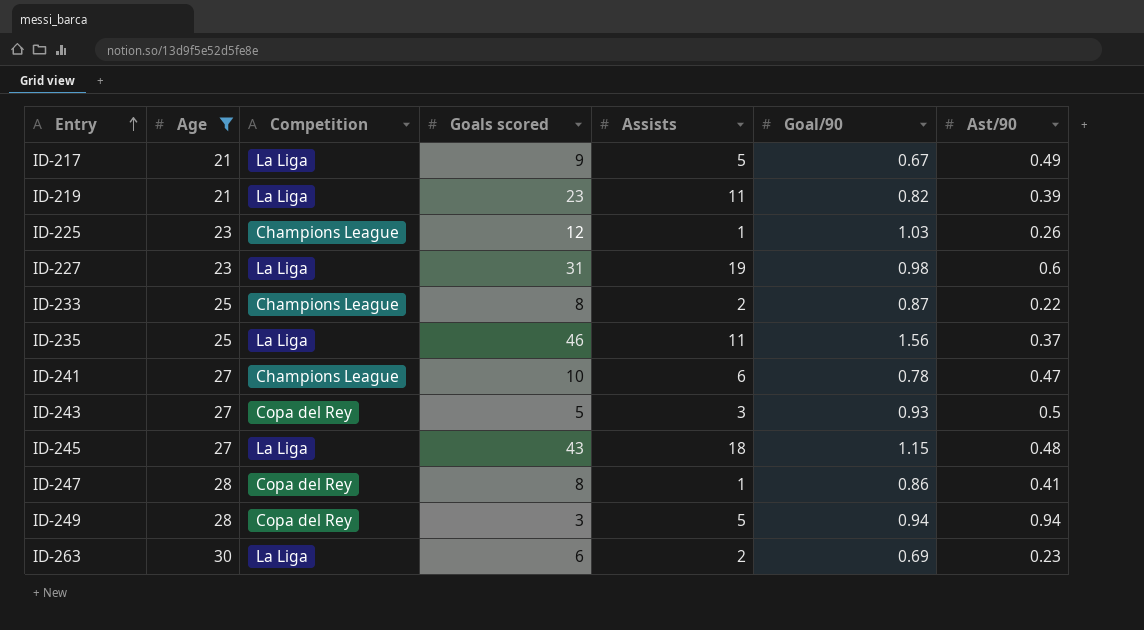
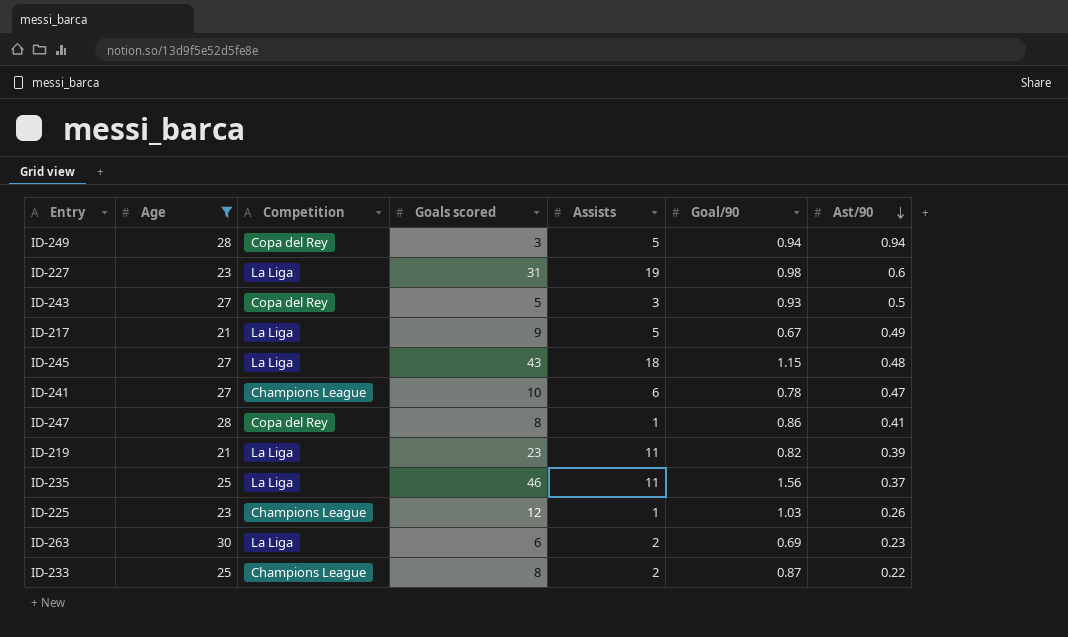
row order: Entry ascending -> Ast/90 descending

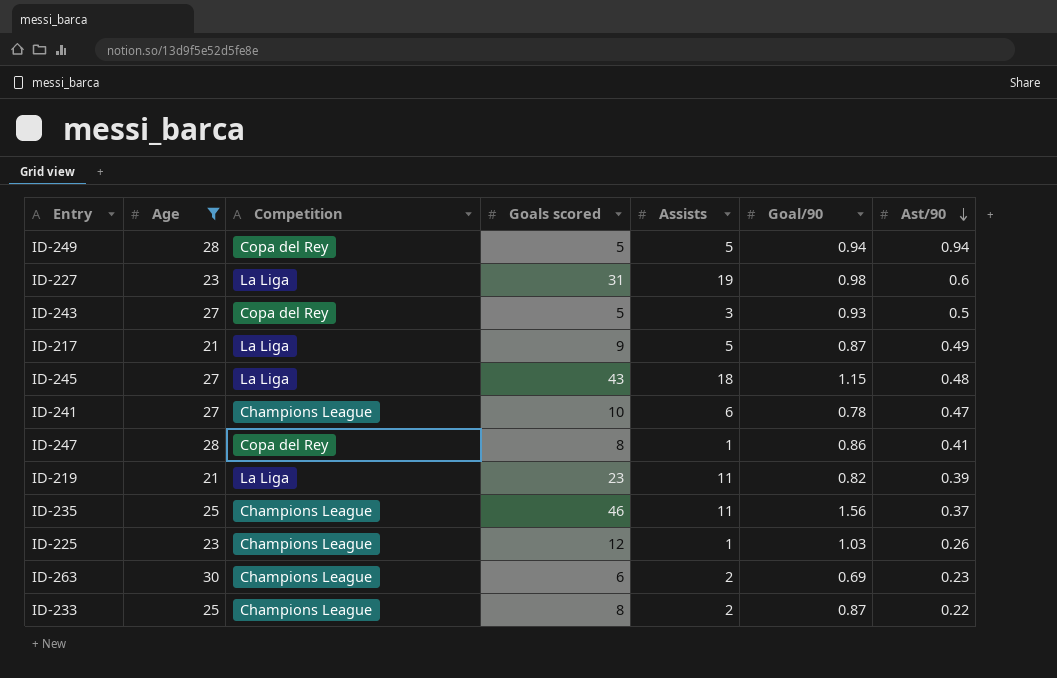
ID-249 | Goals scored: 3 -> 5
ID-217 | Goal/90: 0.67 -> 0.87
ID-235 | Competition: La Liga -> Champions League
ID-263 | Competition: La Liga -> Champions League

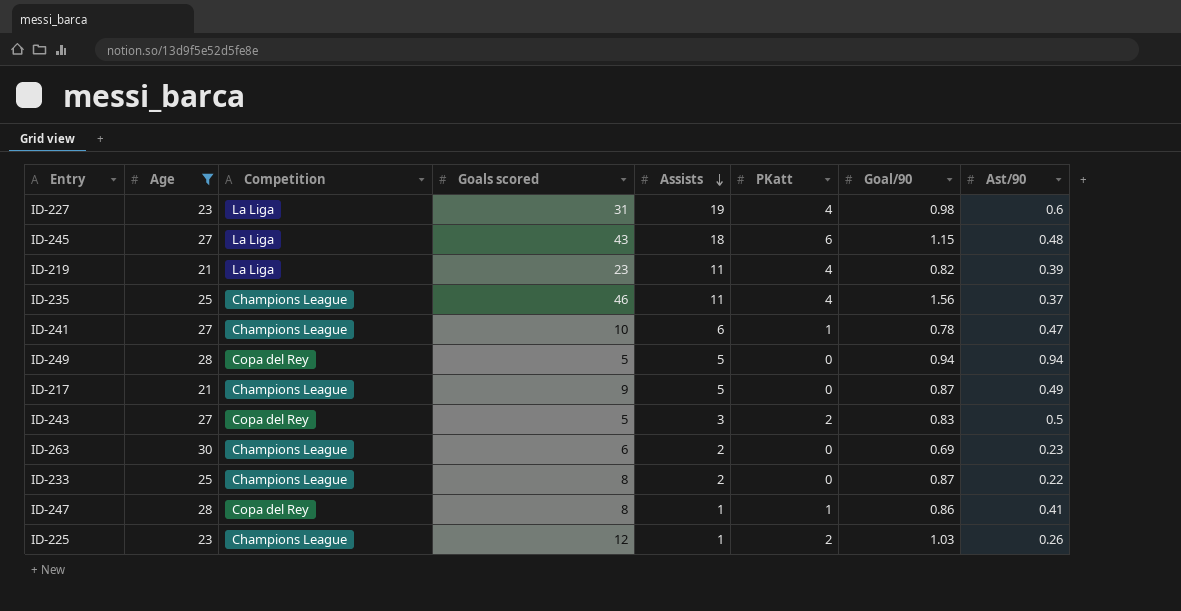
row order: Ast/90 descending -> Assists descending
column PKatt | position: none -> 6
ID-217 | Competition: La Liga -> Champions League
ID-243 | Goal/90: 0.93 -> 0.83

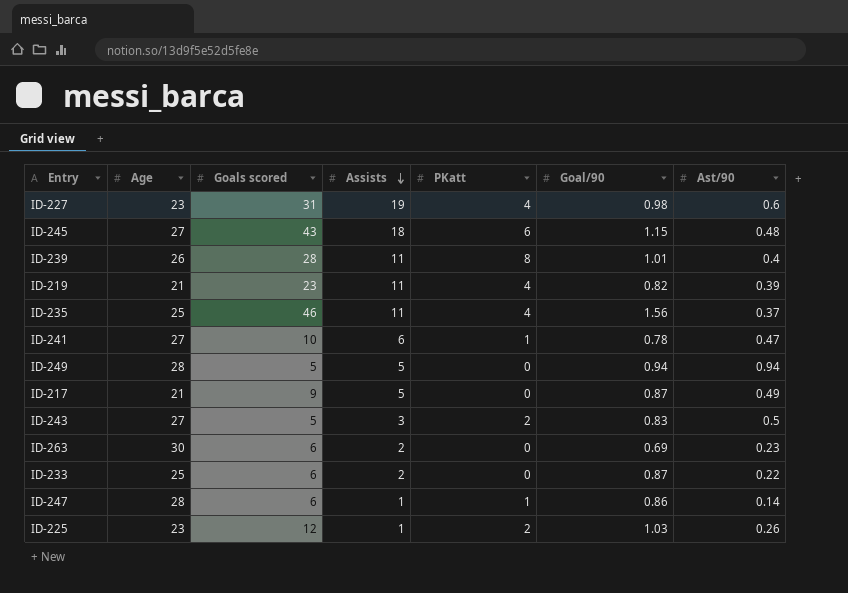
filter: Age != 26 -> none
column Competition | position: 3 -> none
ID-233 | Goals scored: 8 -> 6
ID-247 | Goals scored: 8 -> 6
ID-247 | Ast/90: 0.41 -> 0.14

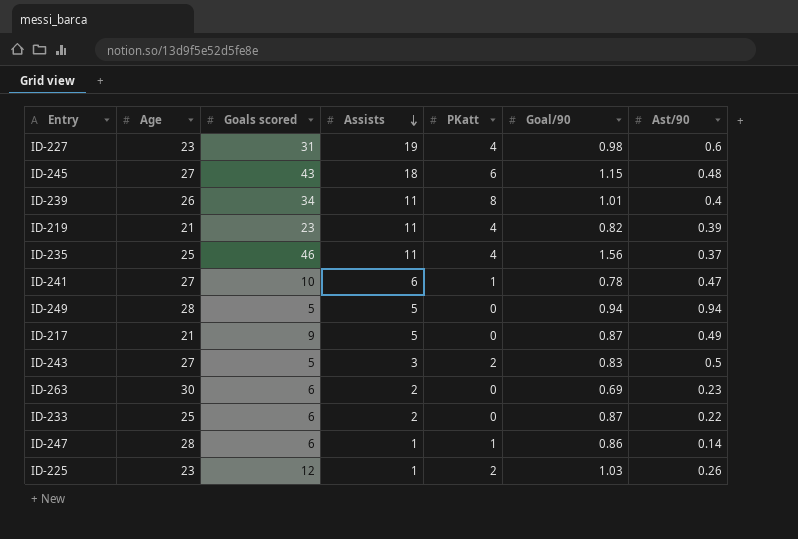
ID-239 | Goals scored: 28 -> 34

